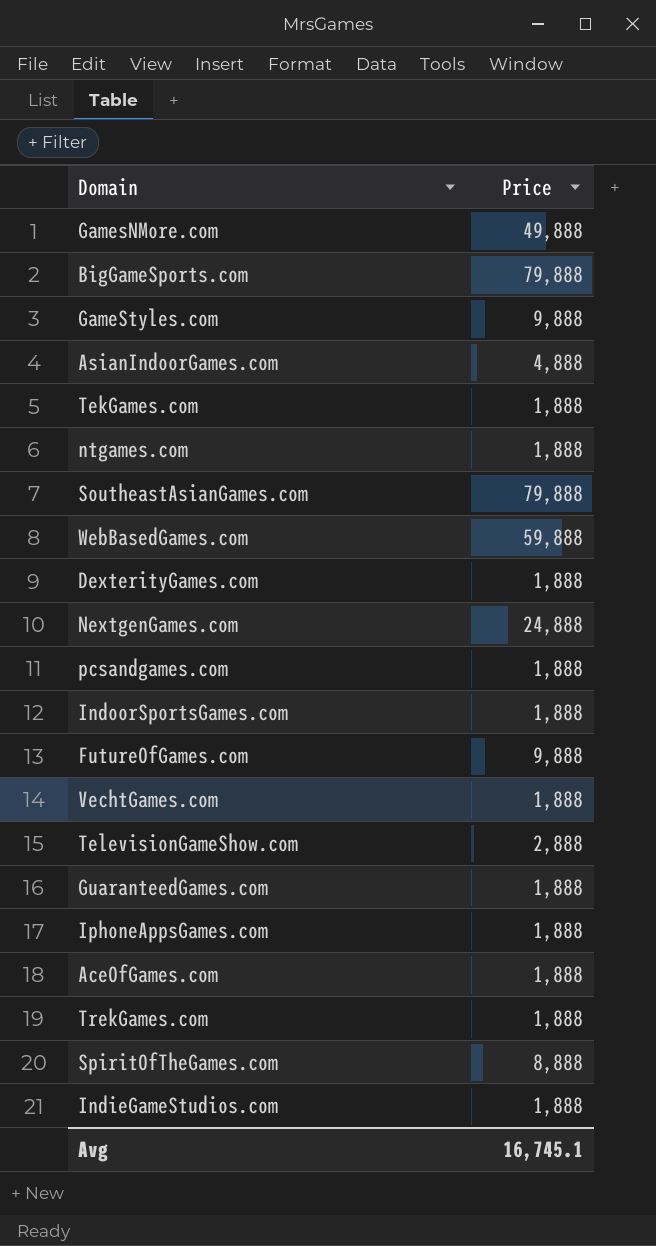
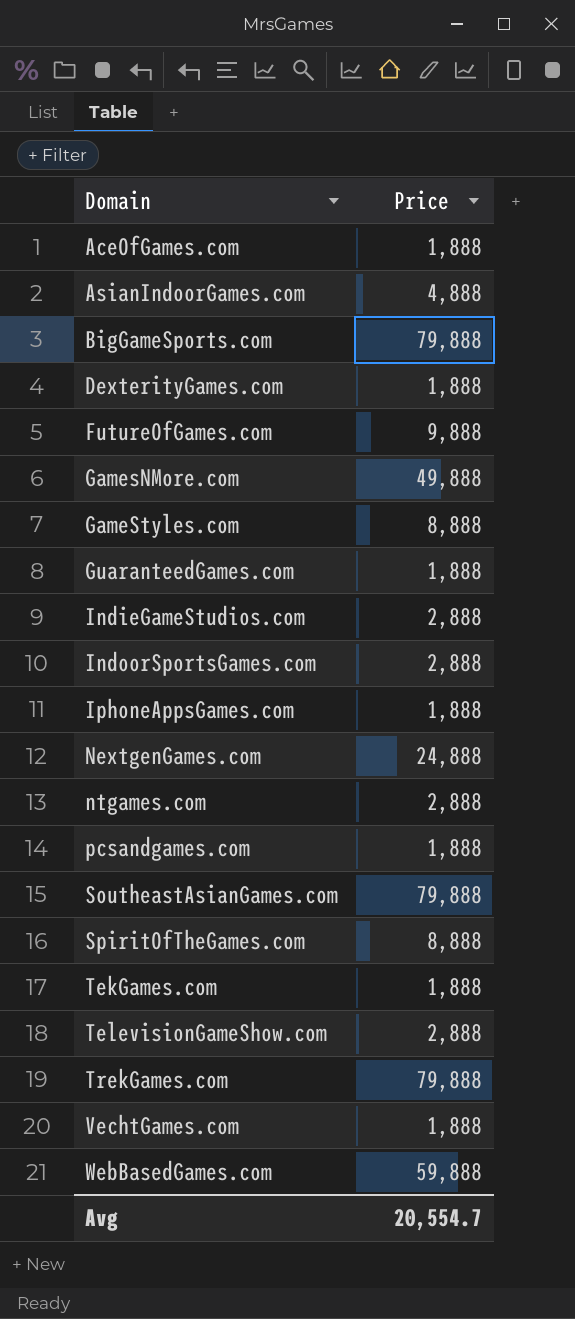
row order: none -> Domain ascending
GameStyles.com | Price: 9,888 -> 8,888
IndieGameStudios.com | Price: 1,888 -> 2,888
IndoorSportsGames.com | Price: 1,888 -> 2,888
ntgames.com | Price: 1,888 -> 2,888
TrekGames.com | Price: 1,888 -> 79,888
Avg | Price: 16,745.1 -> 20,554.7

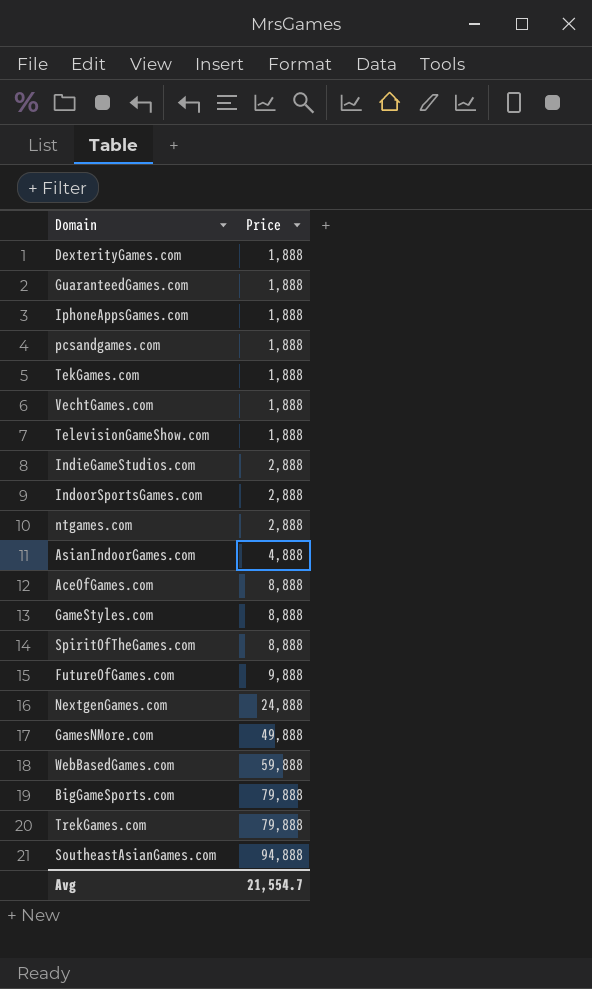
row order: Domain ascending -> Price ascending
TelevisionGameShow.com | Price: 2,888 -> 1,888
AceOfGames.com | Price: 1,888 -> 8,888
SoutheastAsianGames.com | Price: 79,888 -> 94,888
Avg | Price: 20,554.7 -> 21,554.7

